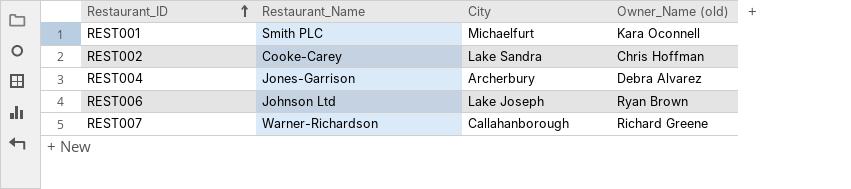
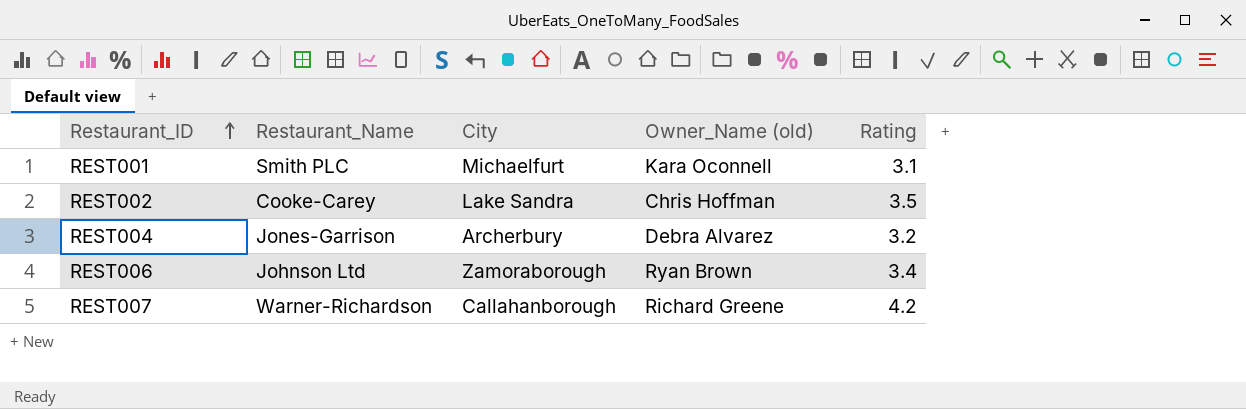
column Rating | position: none -> 5
REST006 | City: Lake Joseph -> Zamoraborough

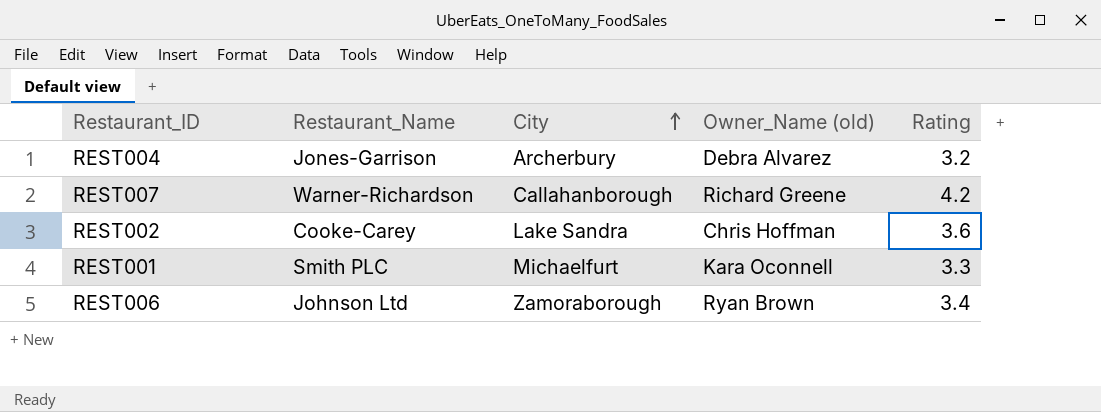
row order: Restaurant_ID ascending -> City ascending
REST002 | Rating: 3.5 -> 3.6
REST001 | Rating: 3.1 -> 3.3

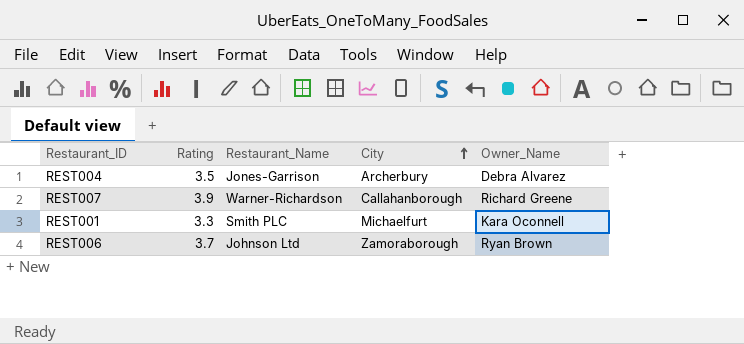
column Rating | position: 5 -> 2
column name: Owner_Name (old) -> Owner_Name
row REST002: Cooke-Carey | Lake Sandra | Chris Hoffman | 3.6 -> none
REST004 | Rating: 3.2 -> 3.5
REST007 | Rating: 4.2 -> 3.9
REST006 | Rating: 3.4 -> 3.7

